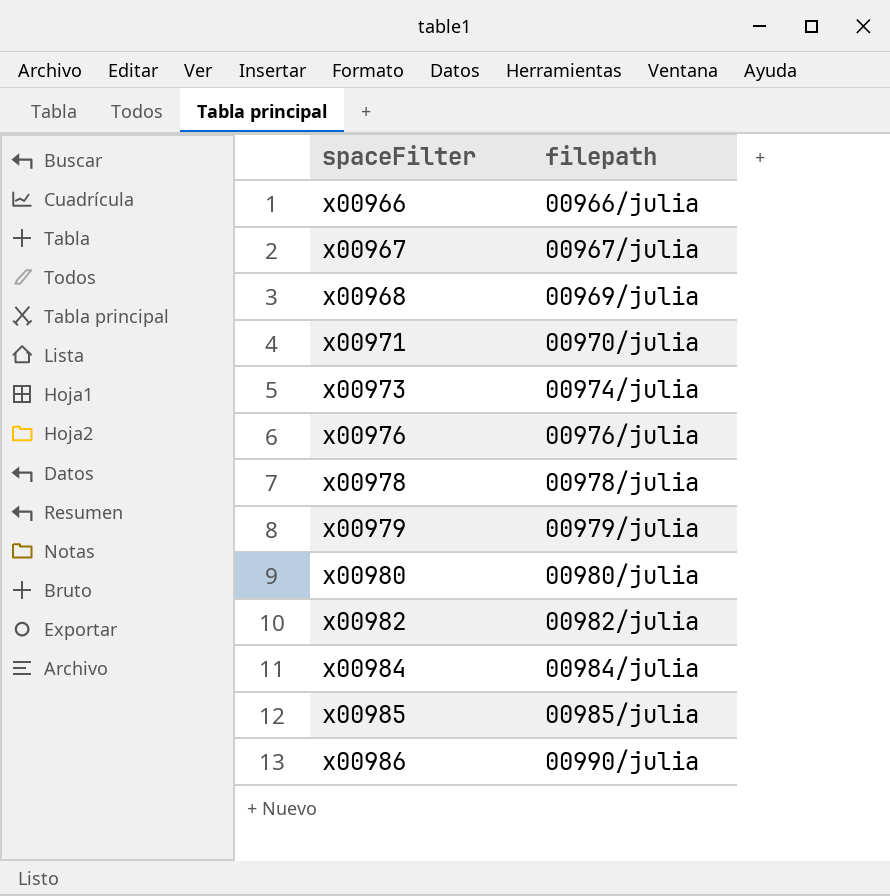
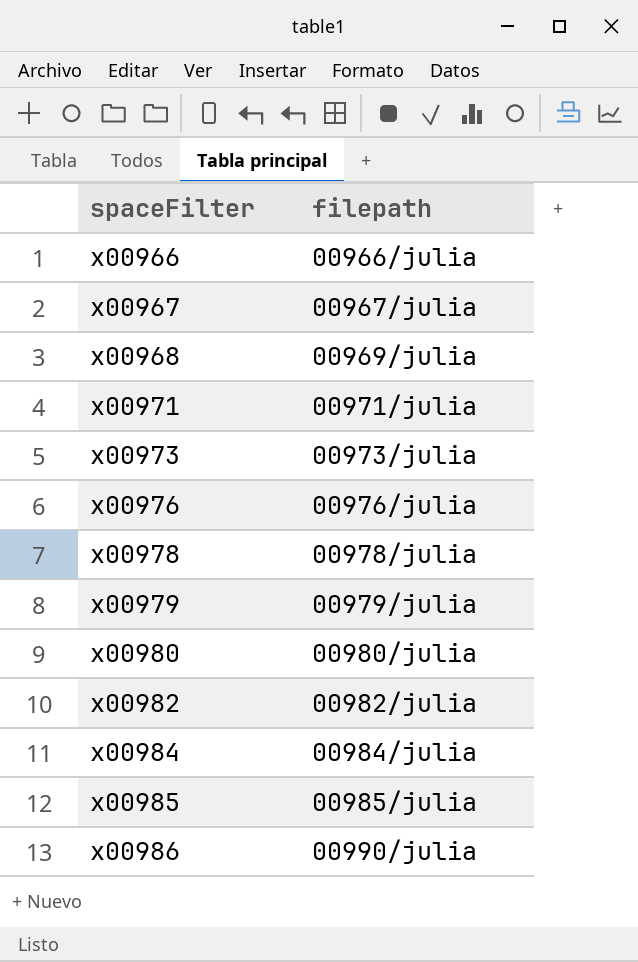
x00971 | filepath: 00970/julia -> 00971/julia
x00973 | filepath: 00974/julia -> 00973/julia

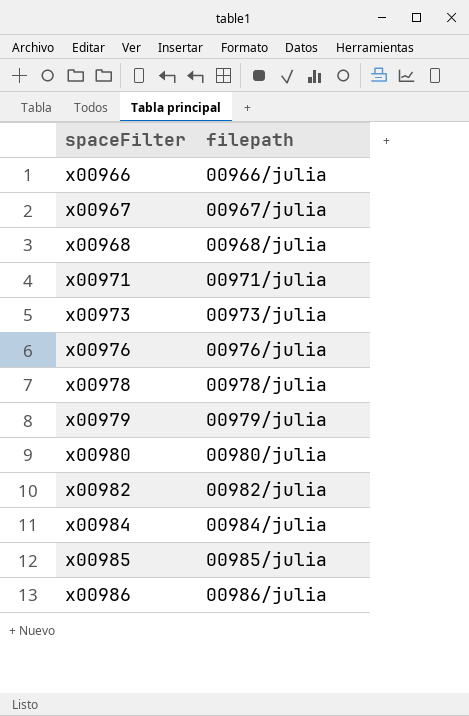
x00968 | filepath: 00969/julia -> 00968/julia
x00986 | filepath: 00990/julia -> 00986/julia

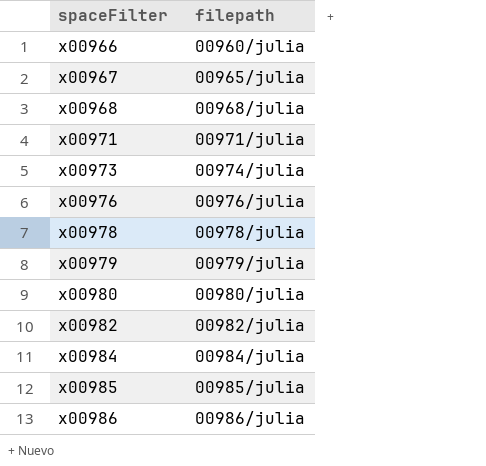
x00966 | filepath: 00966/julia -> 00960/julia
x00967 | filepath: 00967/julia -> 00965/julia
x00973 | filepath: 00973/julia -> 00974/julia

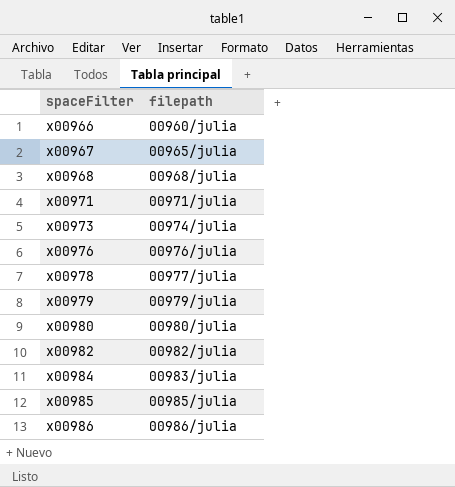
x00978 | filepath: 00978/julia -> 00977/julia
x00984 | filepath: 00984/julia -> 00983/julia

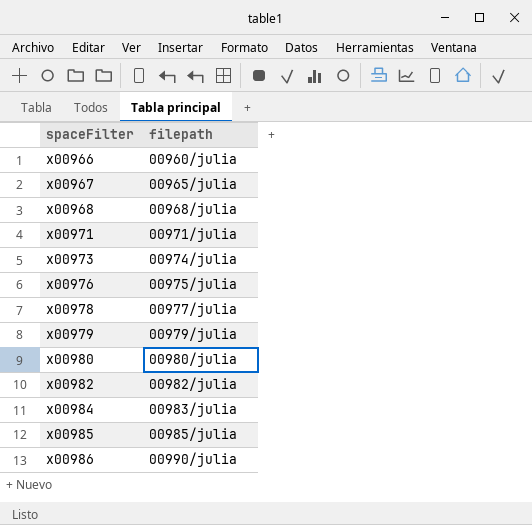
x00976 | filepath: 00976/julia -> 00975/julia
x00986 | filepath: 00986/julia -> 00990/julia

